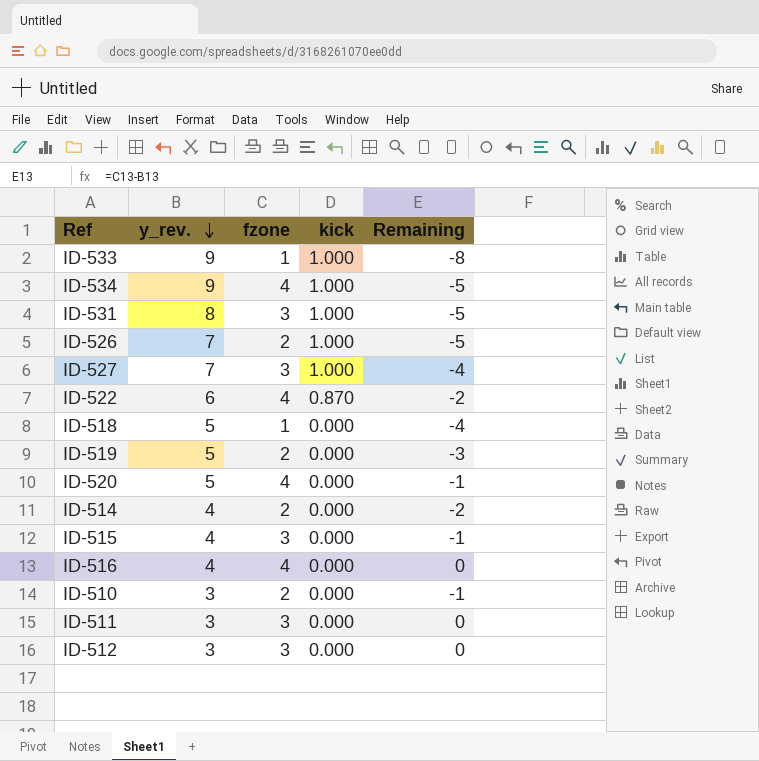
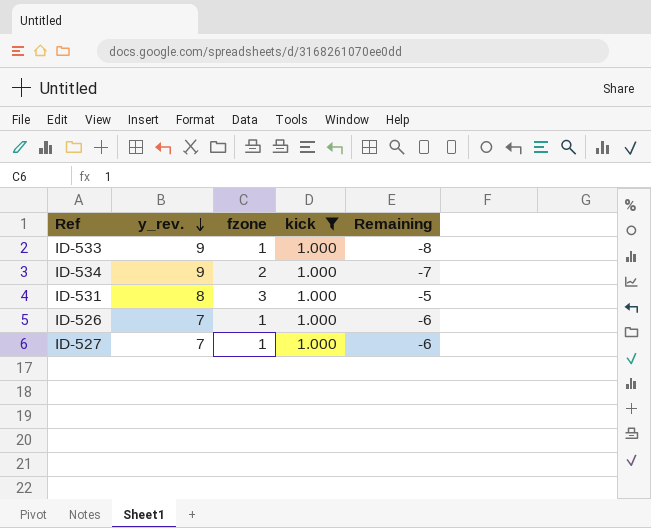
filter: none -> kick = 1.000
ID-534 | fzone: 4 -> 2
ID-534 | Remaining: -5 -> -7
ID-526 | fzone: 2 -> 1
ID-526 | Remaining: -5 -> -6
ID-527 | fzone: 3 -> 1
ID-527 | Remaining: -4 -> -6

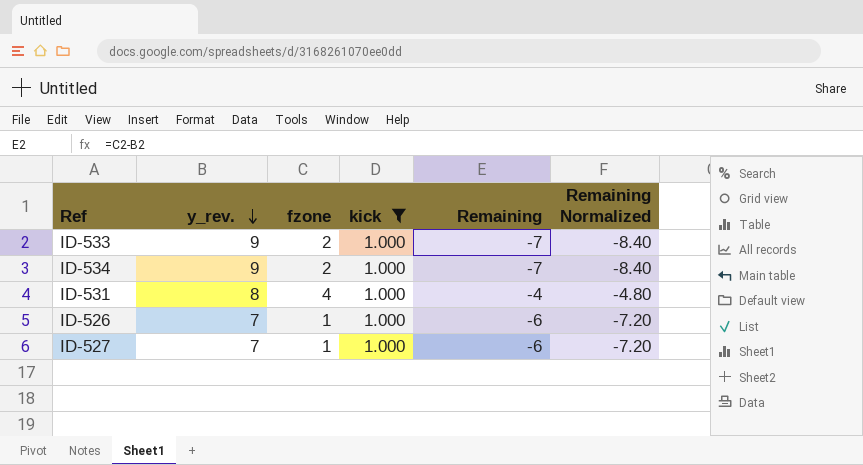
column Remaining Normalized | formula: none -> [Remaining] * 1.2
ID-533 | fzone: 1 -> 2
ID-533 | Remaining: -8 -> -7
ID-531 | fzone: 3 -> 4
ID-531 | Remaining: -5 -> -4

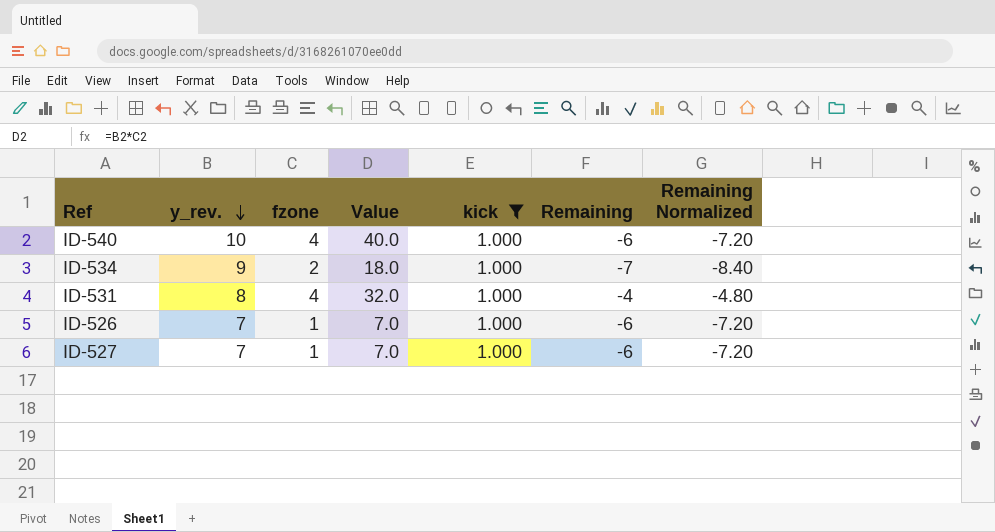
column Value | formula: none -> [y_rev.] * [fzone]
row ID-533: 9 | 2 | 1.000 | -7 | -8.40 -> none
row ID-540: none -> 10 | 4 | 40.0 | 1.000 | -6 | -7.20

